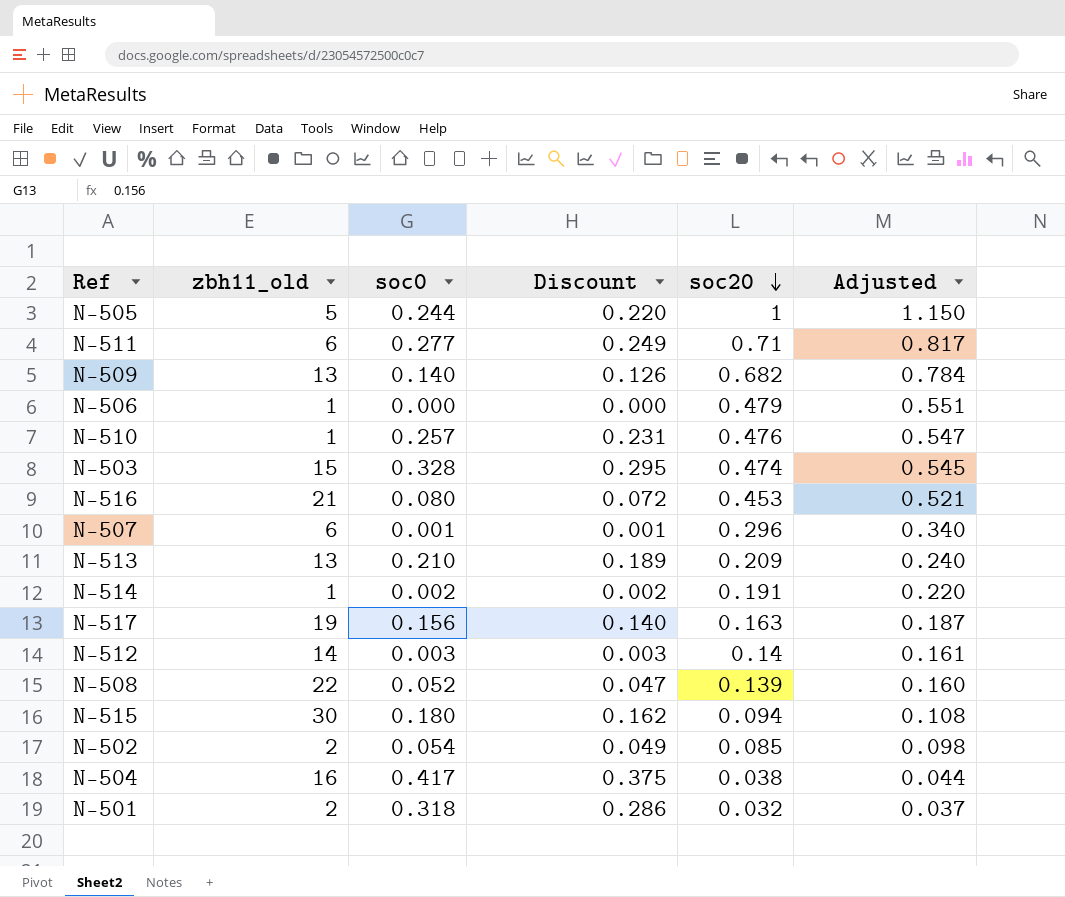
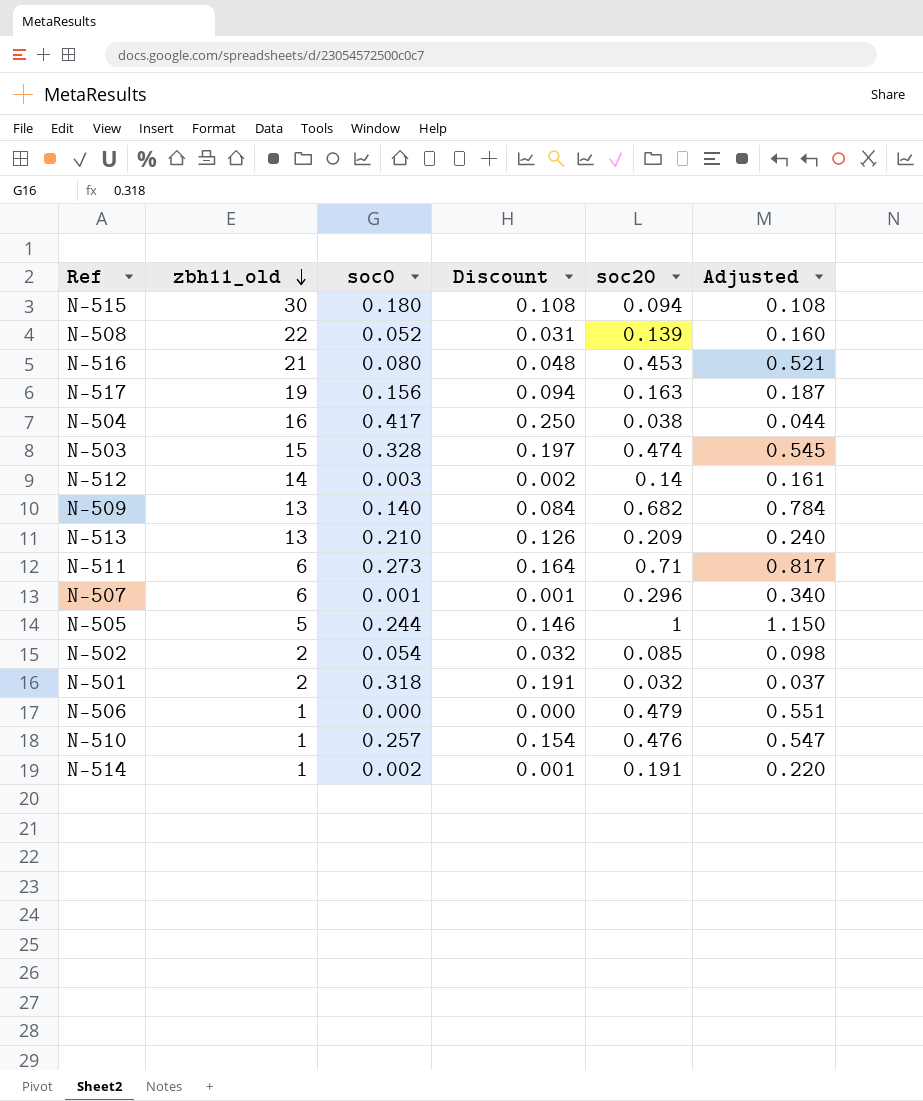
row order: soc20 descending -> zbh11_old descending
column Discount | formula: [soc0] * 0.9 -> [soc0] * 0.6
N-511 | soc0: 0.277 -> 0.273

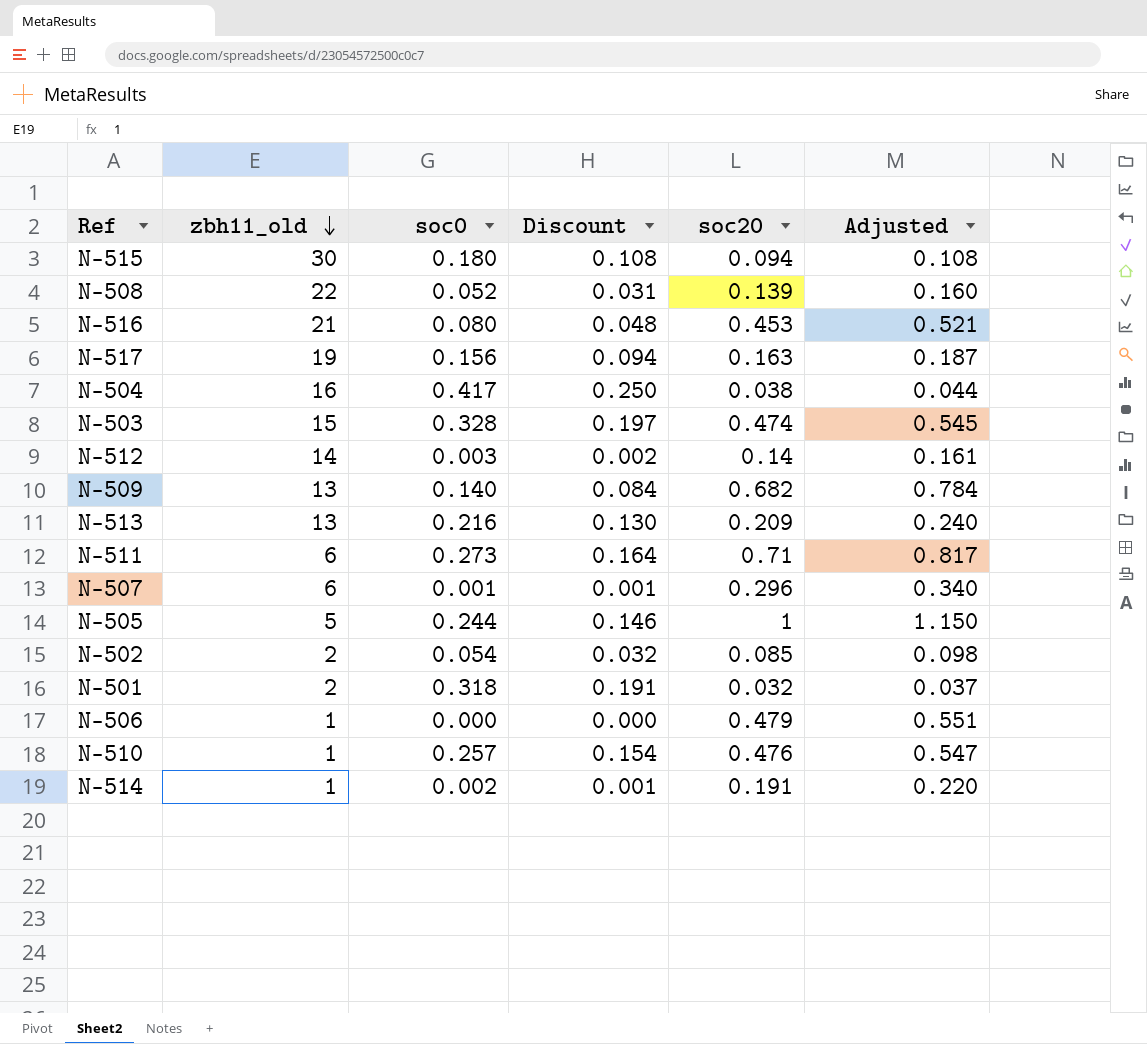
N-513 | soc0: 0.210 -> 0.216
N-513 | Discount: 0.126 -> 0.130

